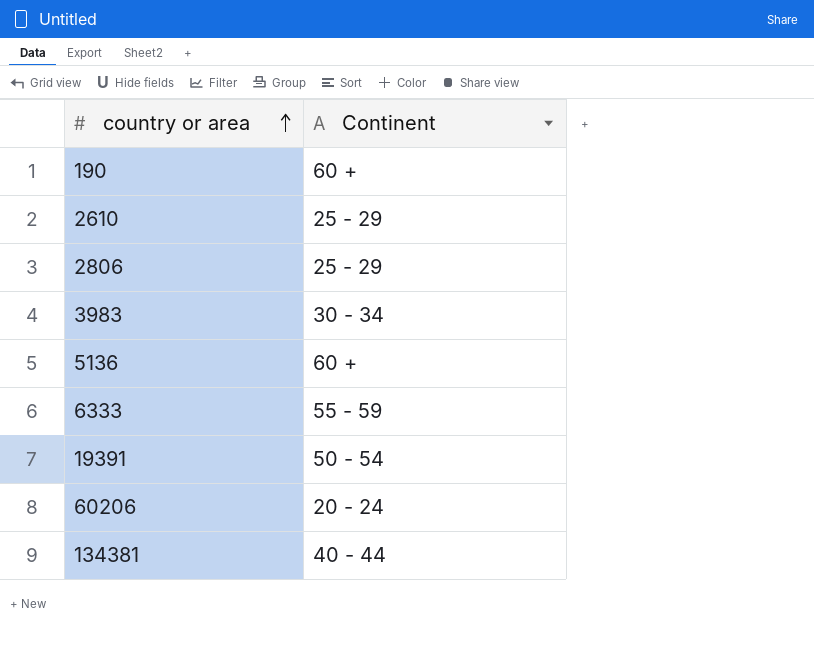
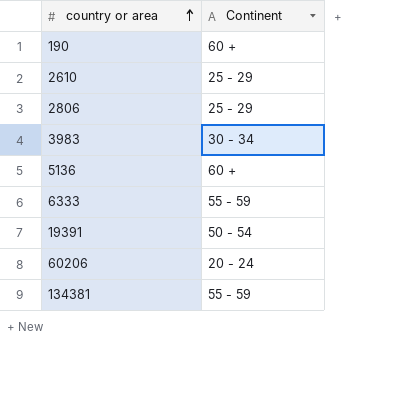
134381 | Continent: 40 - 44 -> 55 - 59

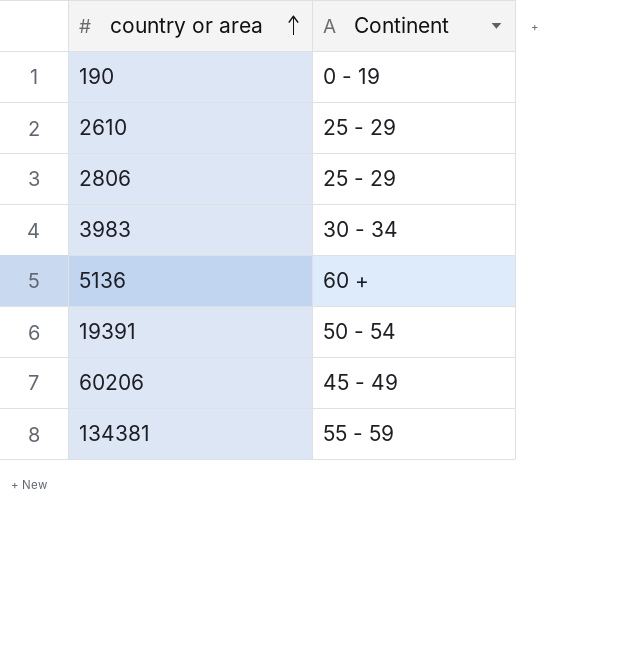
row 6333: 55 - 59 -> none
190 | Continent: 60 + -> 0 - 19
60206 | Continent: 20 - 24 -> 45 - 49

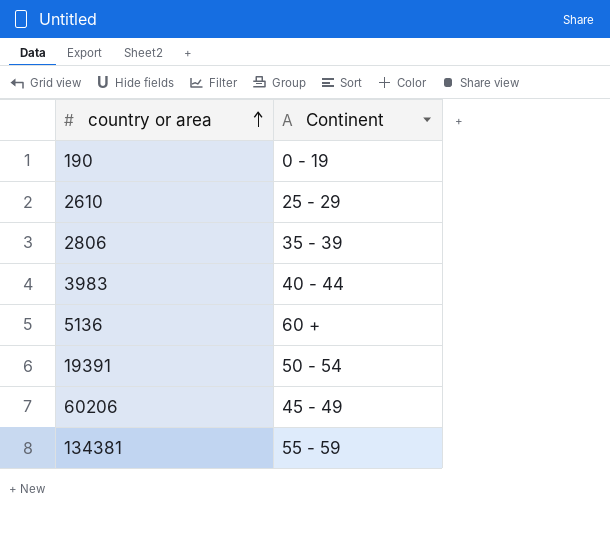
2806 | Continent: 25 - 29 -> 35 - 39
3983 | Continent: 30 - 34 -> 40 - 44

